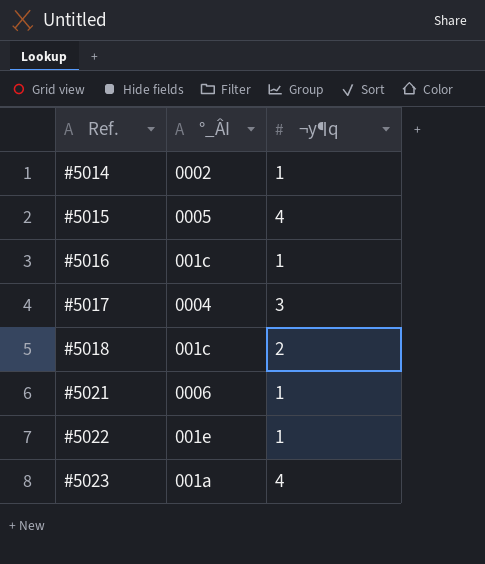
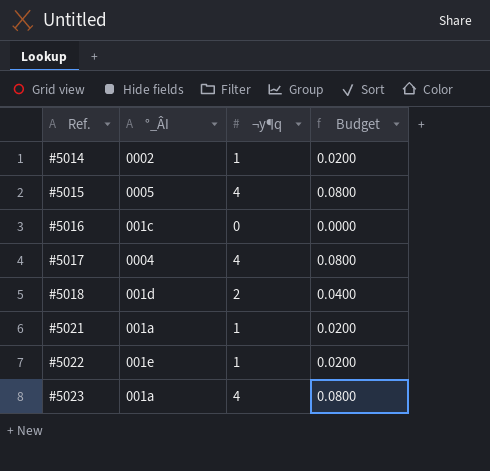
column Budget | formula: none -> [¬y¶q] * 0.02
#5016 | ¬y¶q: 1 -> 0
#5017 | ¬y¶q: 3 -> 4
#5018 | °_ÂI: 001c -> 001d
#5021 | °_ÂI: 0006 -> 001a

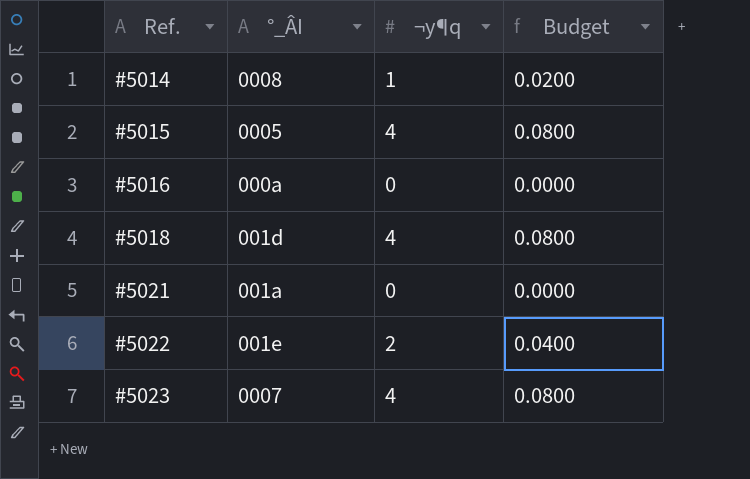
row #5017: 0004 | 4 | 0.0800 -> none
#5014 | °_ÂI: 0002 -> 0008
#5016 | °_ÂI: 001c -> 000a
#5018 | ¬y¶q: 2 -> 4
#5018 | Budget: 0.0400 -> 0.0800
#5021 | ¬y¶q: 1 -> 0
#5021 | Budget: 0.0200 -> 0.0000
#5022 | ¬y¶q: 1 -> 2
#5022 | Budget: 0.0200 -> 0.0400
#5023 | °_ÂI: 001a -> 0007

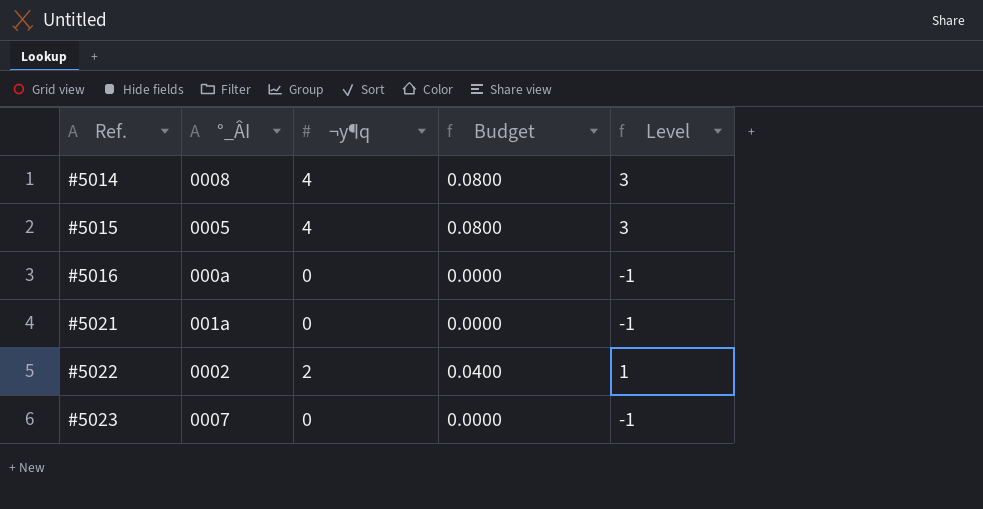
column Level | formula: none -> [¬y¶q] - 1
row #5018: 001d | 4 | 0.0800 -> none
#5014 | ¬y¶q: 1 -> 4
#5014 | Budget: 0.0200 -> 0.0800
#5022 | °_ÂI: 001e -> 0002
#5023 | ¬y¶q: 4 -> 0
#5023 | Budget: 0.0800 -> 0.0000

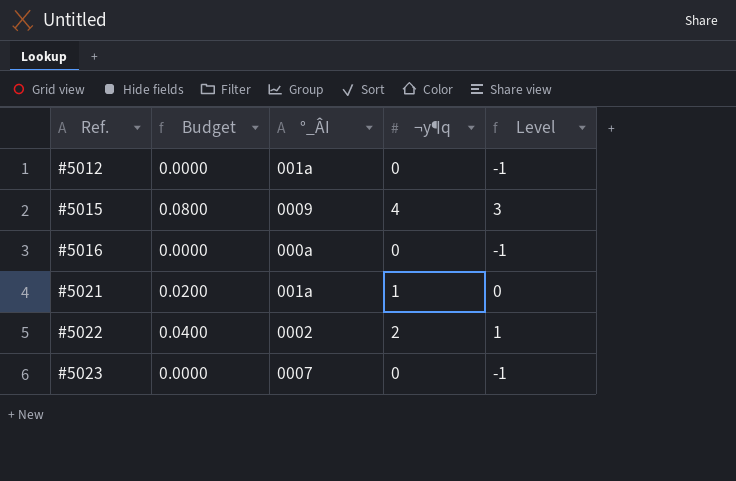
column Budget | position: 4 -> 2
row #5014: 0008 | 4 | 0.0800 | 3 -> none
row #5012: none -> 0.0000 | 001a | 0 | -1
#5015 | °_ÂI: 0005 -> 0009
#5021 | Budget: 0.0000 -> 0.0200
#5021 | ¬y¶q: 0 -> 1
#5021 | Level: -1 -> 0

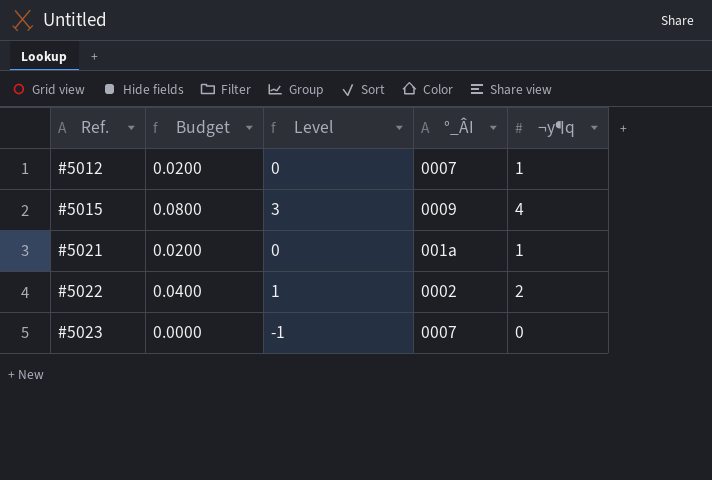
column Level | position: 5 -> 3
row #5016: 0.0000 | 000a | 0 | -1 -> none
#5012 | Budget: 0.0000 -> 0.0200
#5012 | Level: -1 -> 0
#5012 | °_ÂI: 001a -> 0007
#5012 | ¬y¶q: 0 -> 1

